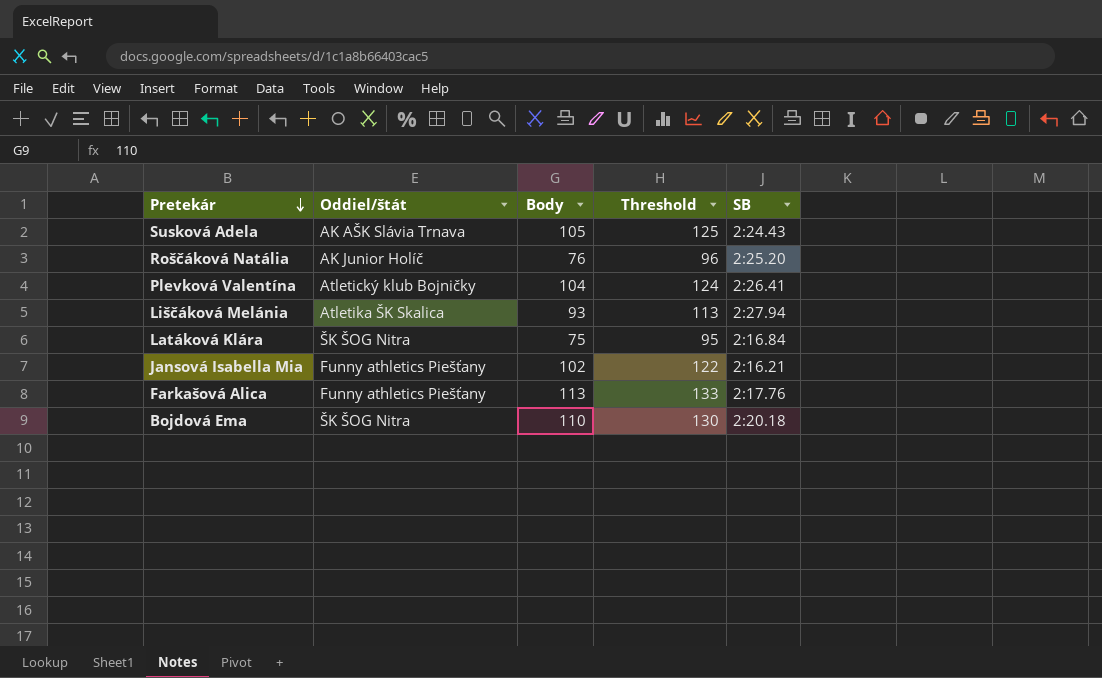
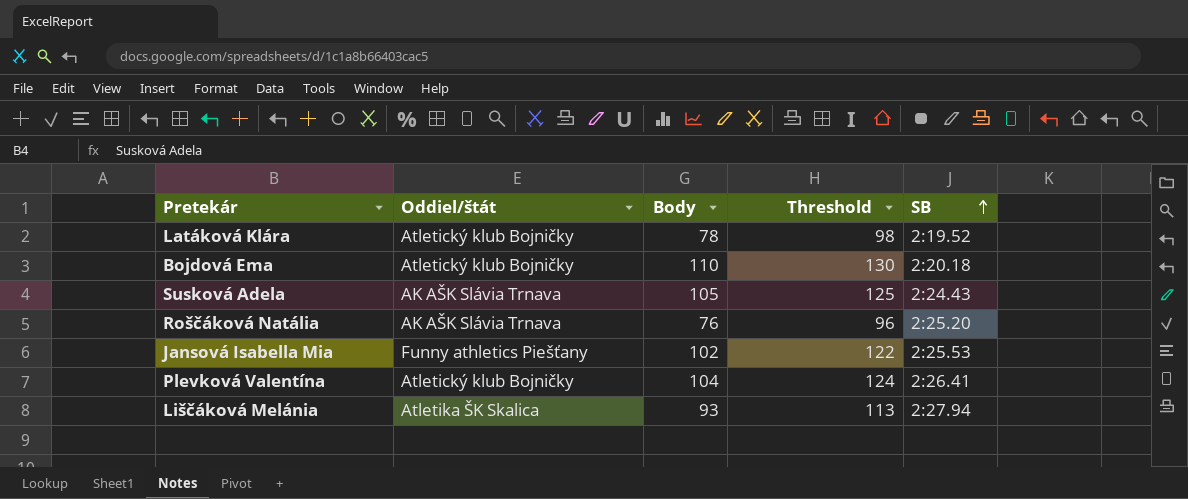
row order: Pretekár descending -> SB ascending
row Farkašová Alica: Funny athletics Piešťany | 113 | 133 | 2:17.76 -> none
Latáková Klára | Oddiel/štát: ŠK ŠOG Nitra -> Atletický klub Bojničky
Latáková Klára | Body: 75 -> 78
Latáková Klára | Threshold: 95 -> 98
Latáková Klára | SB: 2:16.84 -> 2:19.52
Bojdová Ema | Oddiel/štát: ŠK ŠOG Nitra -> Atletický klub Bojničky
Roščáková Natália | Oddiel/štát: AK Junior Holíč -> AK AŠK Slávia Trnava
Jansová Isabella Mia | SB: 2:16.21 -> 2:25.53

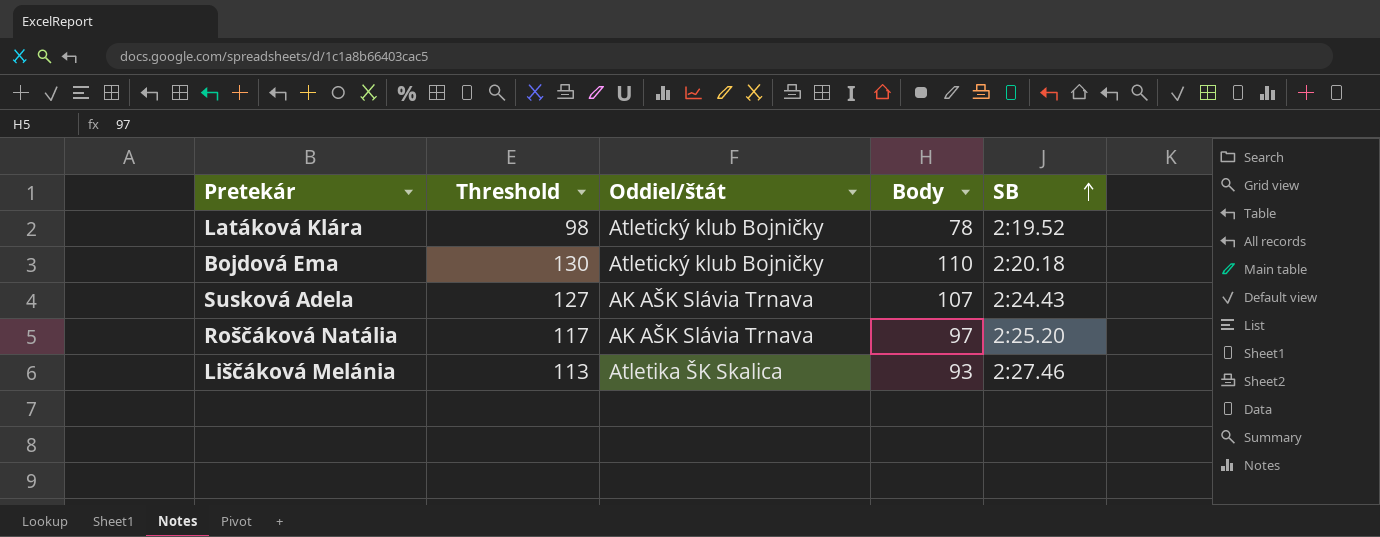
column Threshold | position: 4 -> 2
row Jansová Isabella Mia: Funny athletics Piešťany | 102 | 122 | 2:25.53 -> none
row Plevková Valentína: Atletický klub Bojničky | 104 | 124 | 2:26.41 -> none
Susková Adela | Threshold: 125 -> 127
Susková Adela | Body: 105 -> 107
Roščáková Natália | Threshold: 96 -> 117
Roščáková Natália | Body: 76 -> 97
Liščáková Melánia | SB: 2:27.94 -> 2:27.46

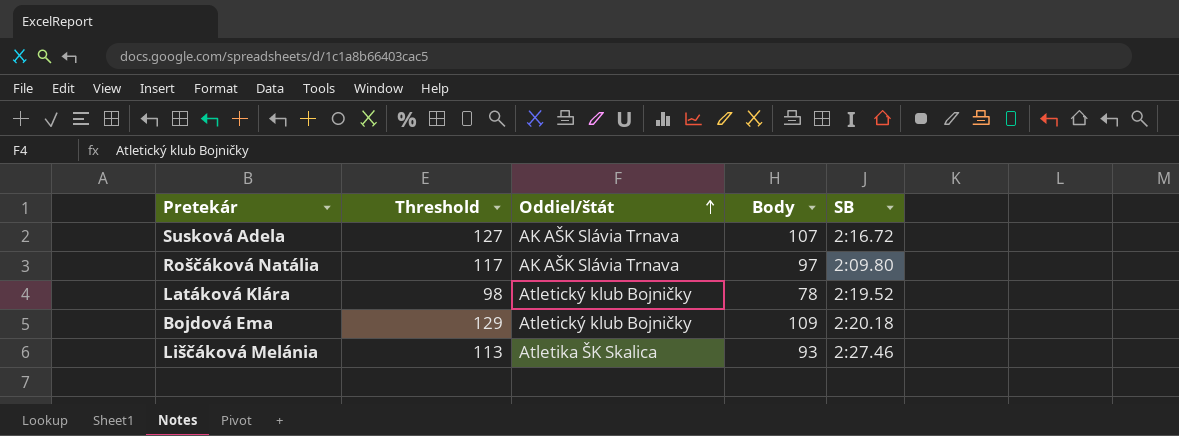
row order: SB ascending -> Oddiel/štát ascending
Susková Adela | SB: 2:24.43 -> 2:16.72
Roščáková Natália | SB: 2:25.20 -> 2:09.80
Bojdová Ema | Threshold: 130 -> 129
Bojdová Ema | Body: 110 -> 109

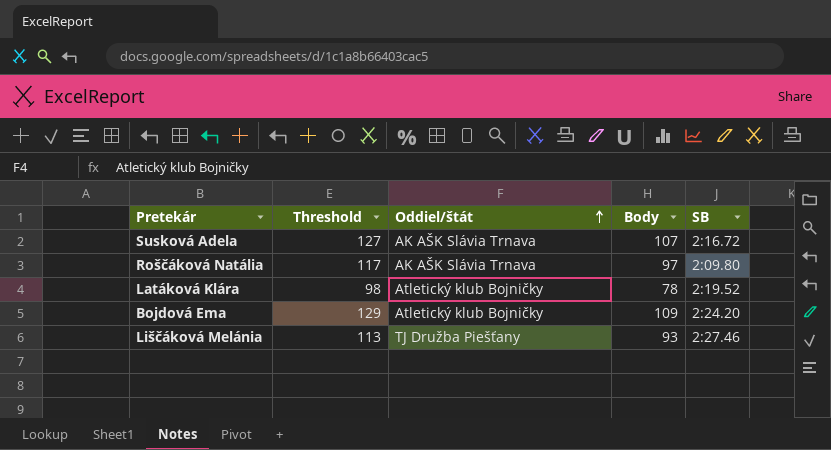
Bojdová Ema | SB: 2:20.18 -> 2:24.20
Liščáková Melánia | Oddiel/štát: Atletika ŠK Skalica -> TJ Družba Piešťany

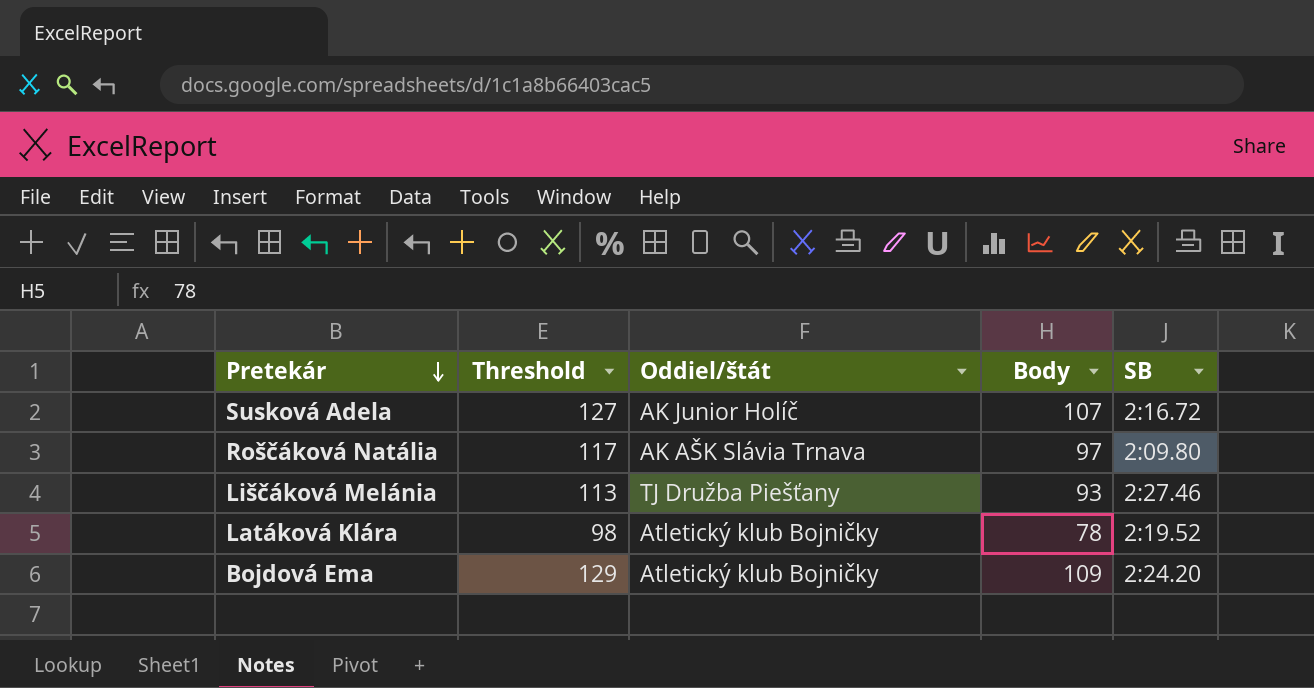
row order: Oddiel/štát ascending -> Pretekár descending
Susková Adela | Oddiel/štát: AK AŠK Slávia Trnava -> AK Junior Holíč

